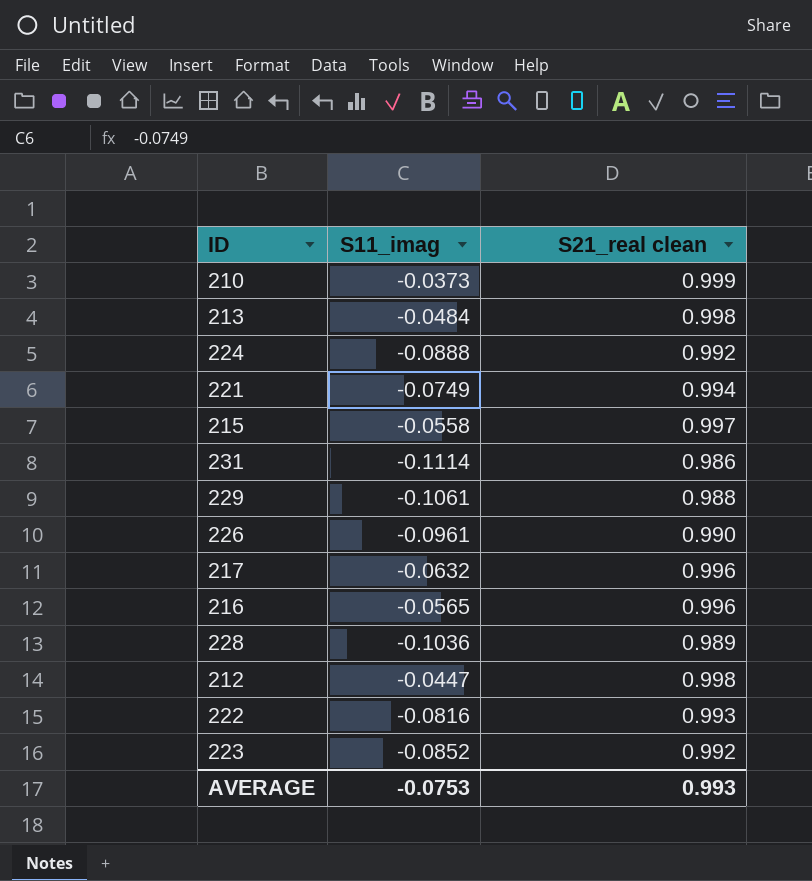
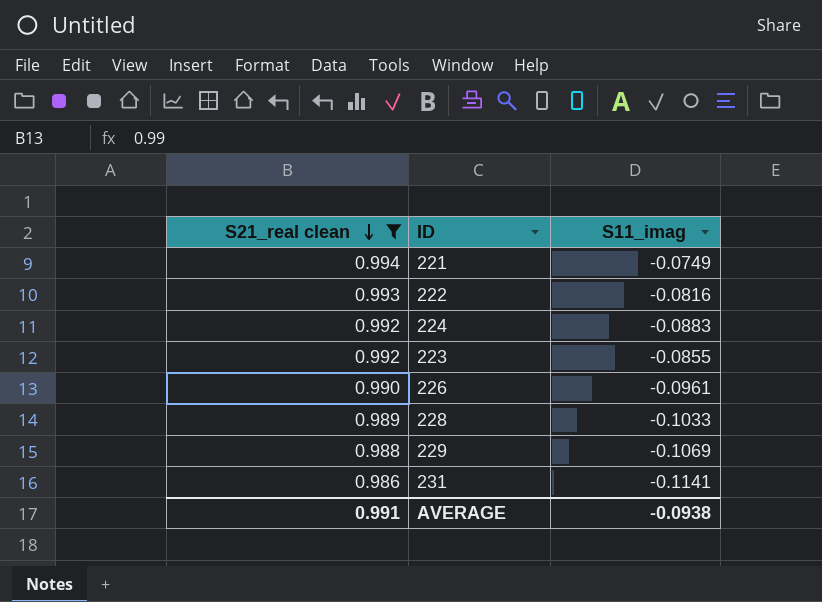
filter: none -> S21_real clean <= 0.994
row order: none -> S21_real clean descending
column S21_real clean | position: 3 -> 1
224 | S11_imag: -0.0888 -> -0.0883
223 | S11_imag: -0.0852 -> -0.0855
228 | S11_imag: -0.1036 -> -0.1033
229 | S11_imag: -0.1061 -> -0.1069
231 | S11_imag: -0.1114 -> -0.1141
AVERAGE | S21_real clean: 0.993 -> 0.991
AVERAGE | S11_imag: -0.0753 -> -0.0938

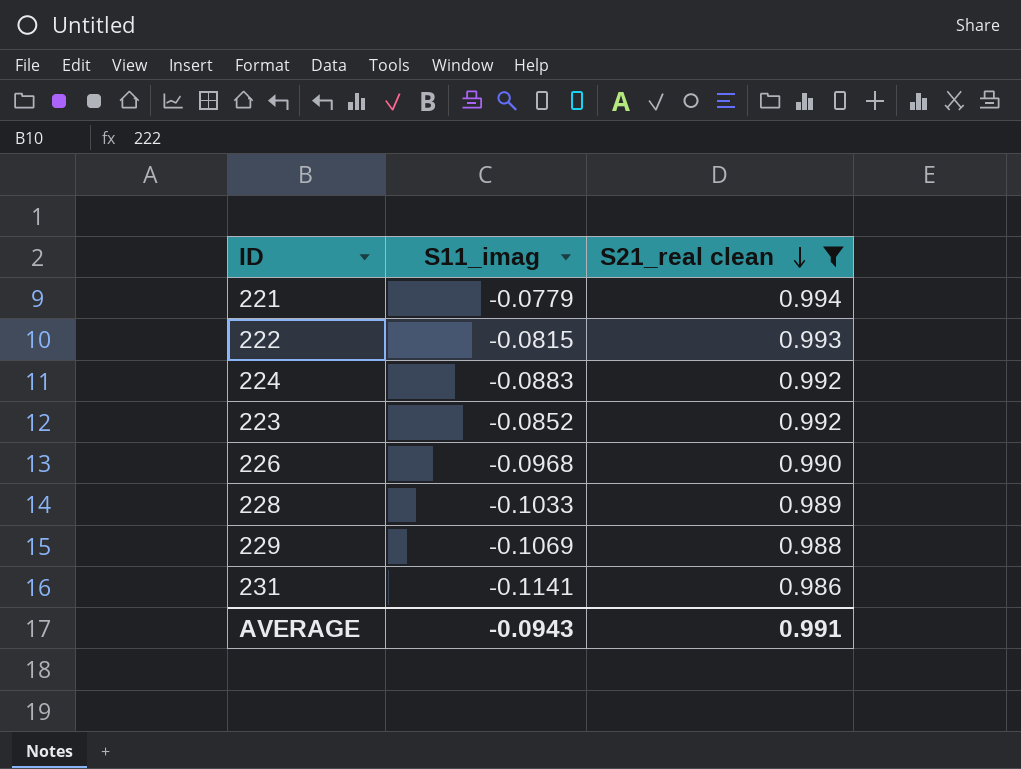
column S21_real clean | position: 1 -> 3
221 | S11_imag: -0.0749 -> -0.0779
222 | S11_imag: -0.0816 -> -0.0815
223 | S11_imag: -0.0855 -> -0.0852
226 | S11_imag: -0.0961 -> -0.0968
AVERAGE | S11_imag: -0.0938 -> -0.0943

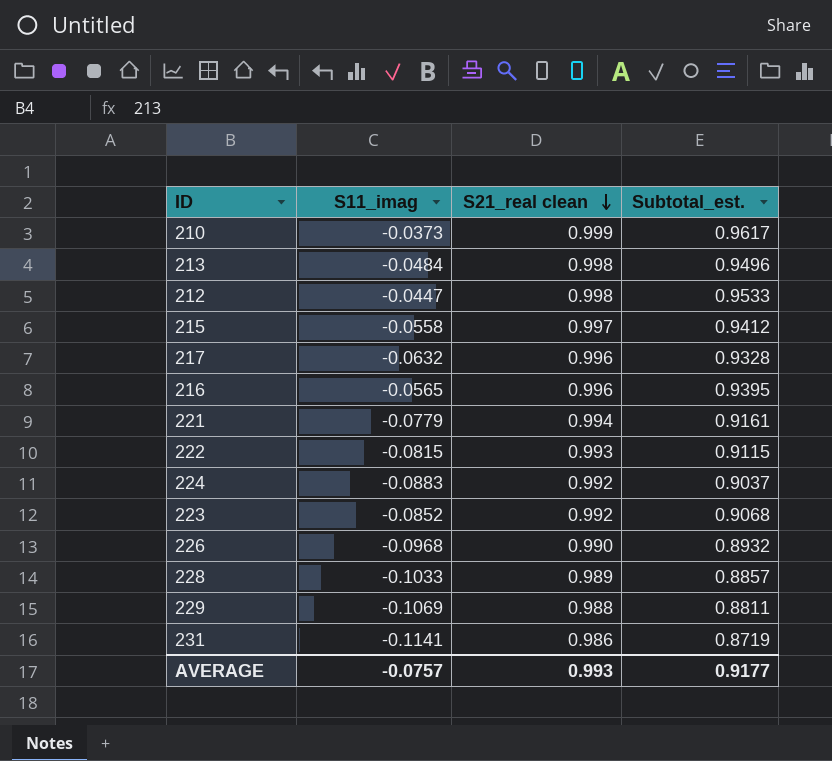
filter: S21_real clean <= 0.994 -> none
column Subtotal_est. | formula: none -> [S11_imag] + [S21_real clean]
AVERAGE | S11_imag: -0.0943 -> -0.0757
AVERAGE | S21_real clean: 0.991 -> 0.993

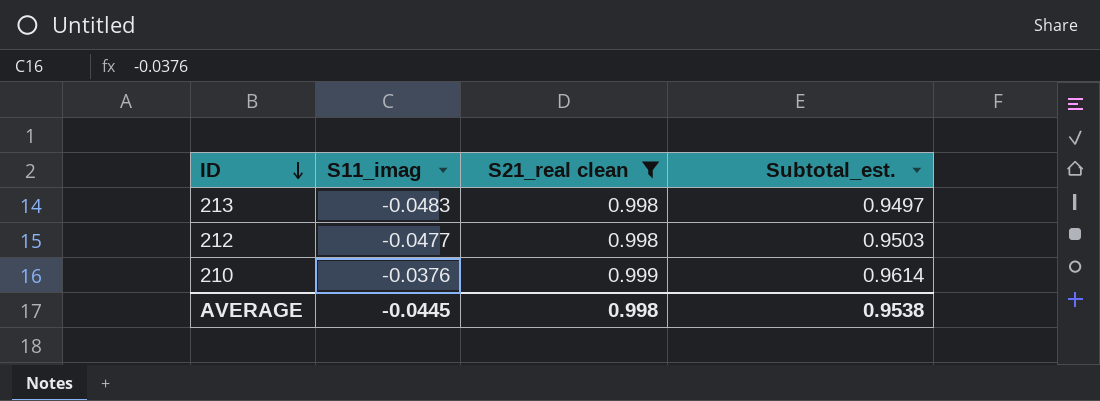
filter: none -> S21_real clean >= 0.998
row order: S21_real clean descending -> ID descending
213 | S11_imag: -0.0484 -> -0.0483
213 | Subtotal_est.: 0.9496 -> 0.9497
212 | S11_imag: -0.0447 -> -0.0477
212 | Subtotal_est.: 0.9533 -> 0.9503
210 | S11_imag: -0.0373 -> -0.0376
210 | Subtotal_est.: 0.9617 -> 0.9614
AVERAGE | S11_imag: -0.0757 -> -0.0445
AVERAGE | S21_real clean: 0.993 -> 0.998
AVERAGE | Subtotal_est.: 0.9177 -> 0.9538

